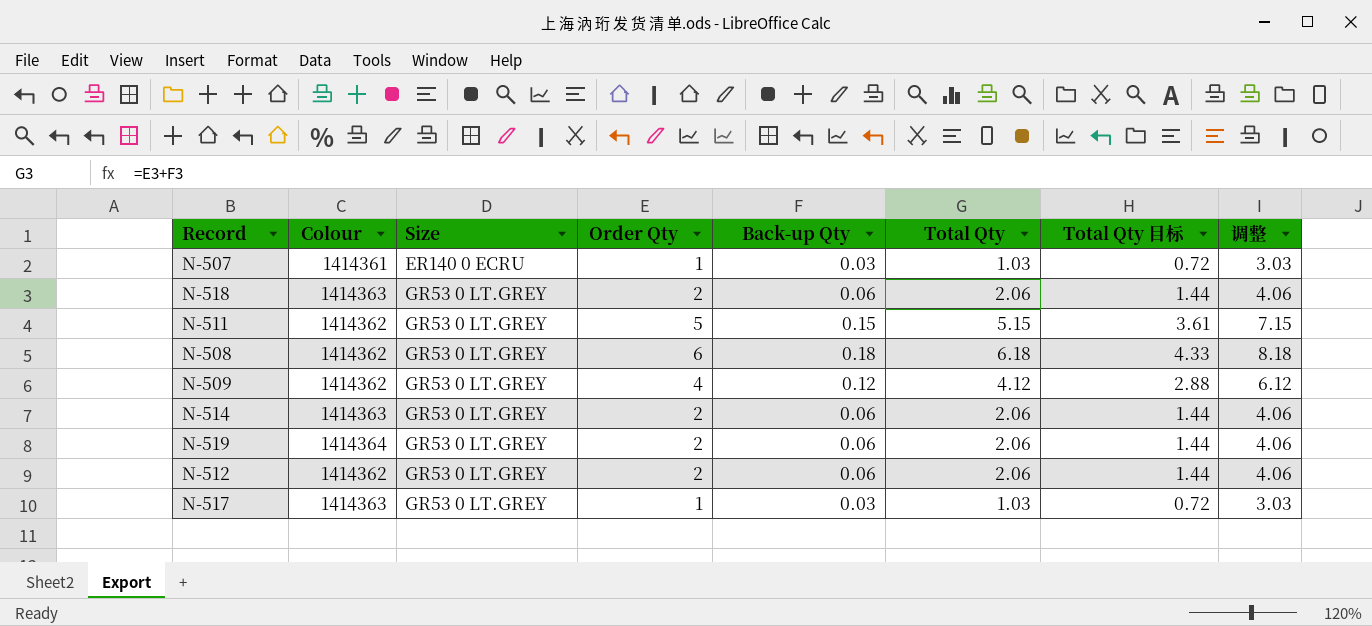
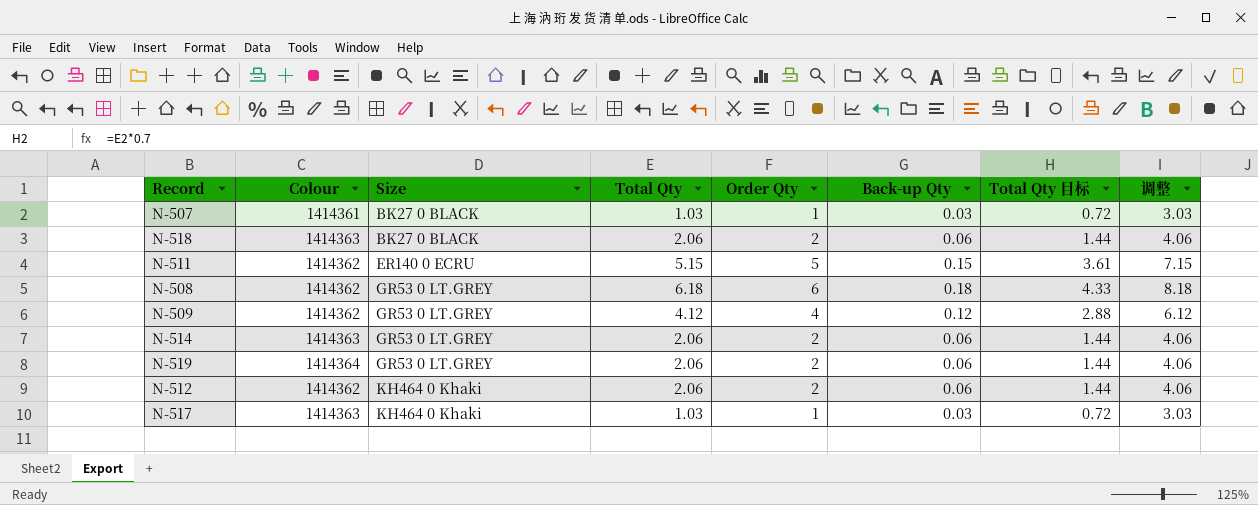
column Total Qty | position: 6 -> 4
N-507 | Size: ER140 0 ECRU -> BK27 0 BLACK
N-518 | Size: GR53 0 LT.GREY -> BK27 0 BLACK
N-511 | Size: GR53 0 LT.GREY -> ER140 0 ECRU
N-512 | Size: GR53 0 LT.GREY -> KH464 0 Khaki
N-517 | Size: GR53 0 LT.GREY -> KH464 0 Khaki

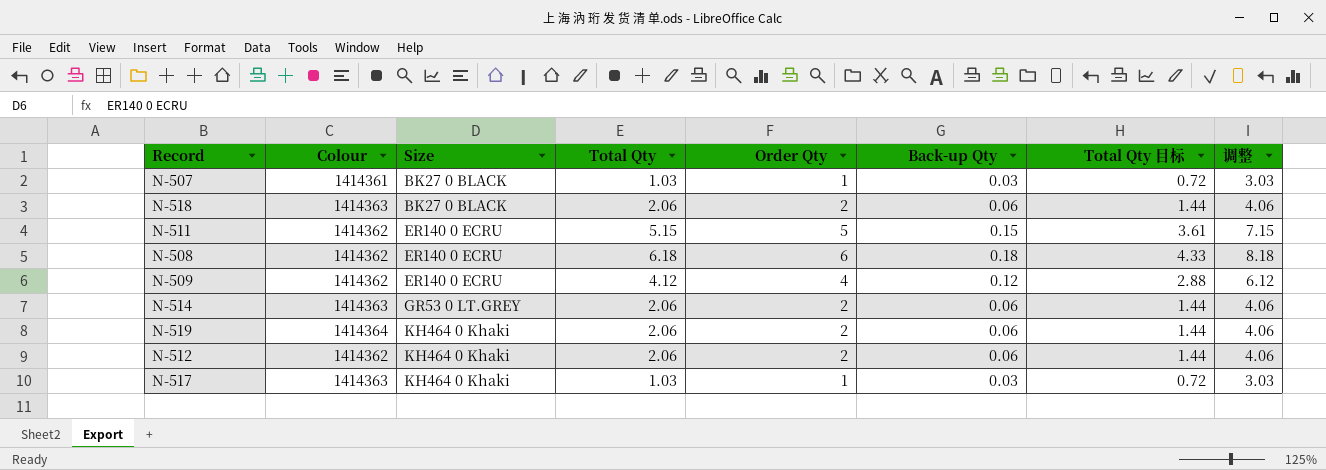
N-508 | Size: GR53 0 LT.GREY -> ER140 0 ECRU
N-509 | Size: GR53 0 LT.GREY -> ER140 0 ECRU
N-519 | Size: GR53 0 LT.GREY -> KH464 0 Khaki

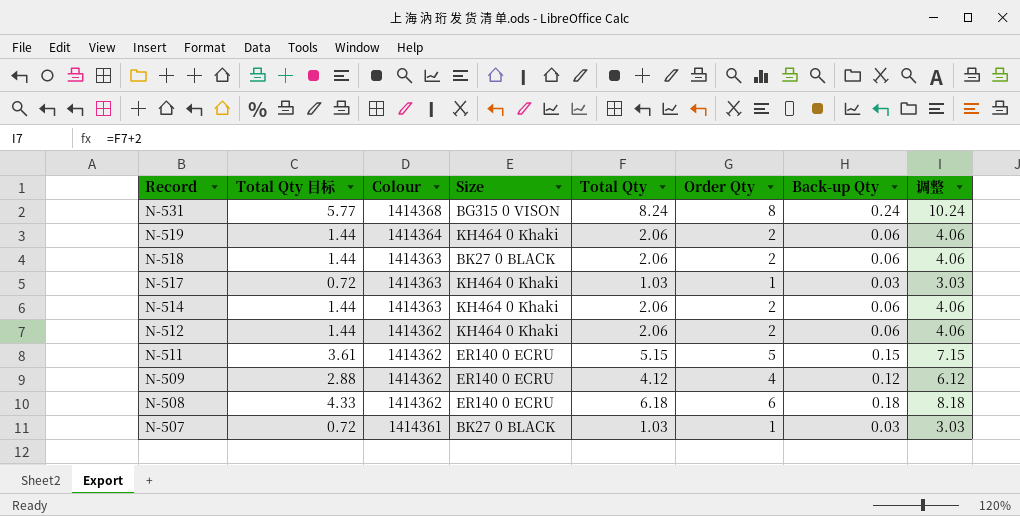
row order: Size ascending -> Record descending
column Total Qty 目标 | position: 7 -> 2
row N-531: none -> 5.77 | 1414368 | BG315 0 VISON | 8.24 | 8 | 0.24 | 10.24
N-514 | Size: GR53 0 LT.GREY -> KH464 0 Khaki

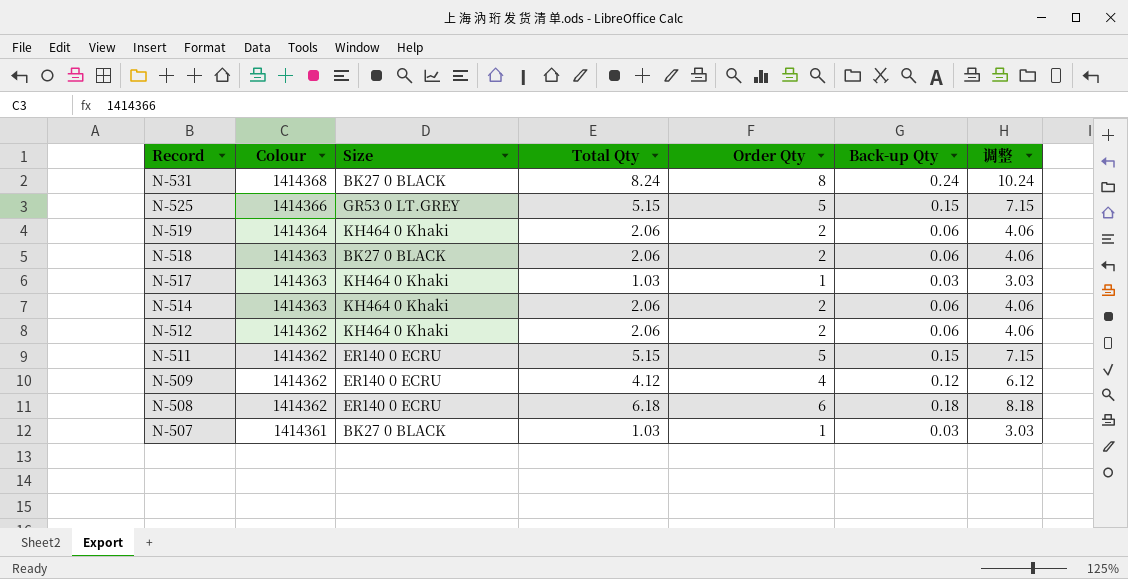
column Total Qty 目标 | formula: [Total Qty] * 0.7 -> none
N-531 | Size: BG315 0 VISON -> BK27 0 BLACK
row N-525: none -> 1414366 | GR53 0 LT.GREY | 5.15 | 5 | 0.15 | 7.15

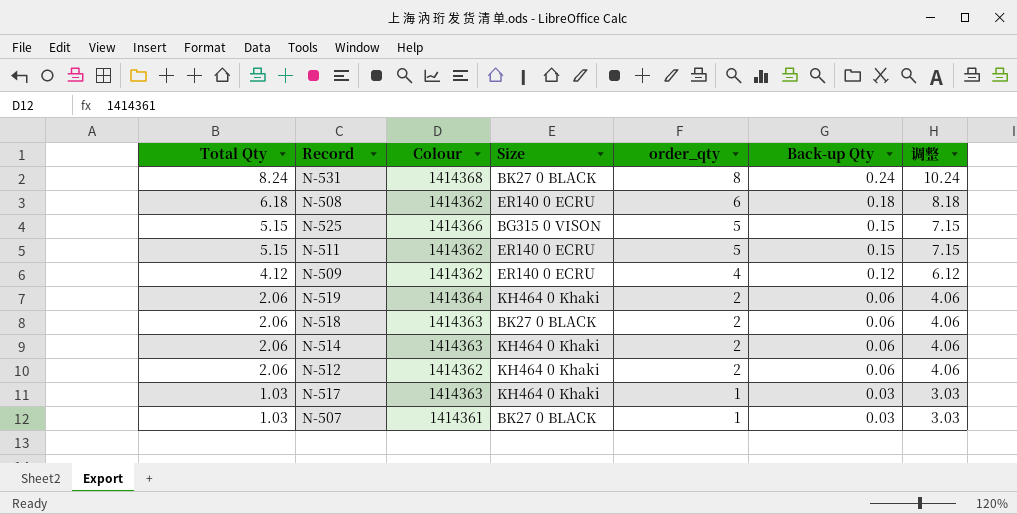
row order: Record descending -> Total Qty descending
column Total Qty | position: 4 -> 1
column name: Order Qty -> order_qty
N-525 | Size: GR53 0 LT.GREY -> BG315 0 VISON

